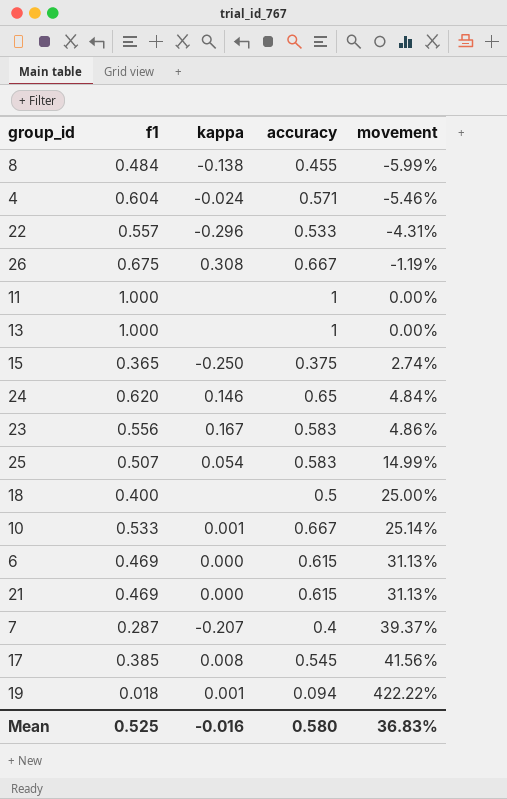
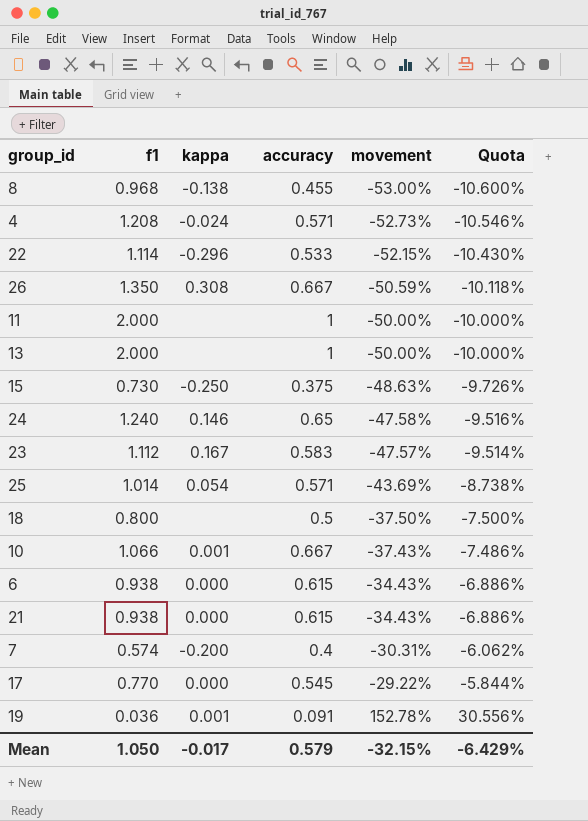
column Quota | formula: none -> [movement] * 0.2
8 | f1: 0.484 -> 0.968
8 | movement: -5.99% -> -53.00%
4 | f1: 0.604 -> 1.208
4 | movement: -5.46% -> -52.73%
22 | f1: 0.557 -> 1.114
22 | movement: -4.31% -> -52.15%
26 | f1: 0.675 -> 1.350
26 | movement: -1.19% -> -50.59%
11 | f1: 1.000 -> 2.000
11 | movement: 0.00% -> -50.00%
13 | f1: 1.000 -> 2.000
13 | movement: 0.00% -> -50.00%
15 | f1: 0.365 -> 0.730
15 | movement: 2.74% -> -48.63%
24 | f1: 0.620 -> 1.240
24 | movement: 4.84% -> -47.58%
23 | f1: 0.556 -> 1.112
23 | movement: 4.86% -> -47.57%
25 | f1: 0.507 -> 1.014
25 | accuracy: 0.583 -> 0.571
25 | movement: 14.99% -> -43.69%
18 | f1: 0.400 -> 0.800
18 | movement: 25.00% -> -37.50%
10 | f1: 0.533 -> 1.066
10 | movement: 25.14% -> -37.43%
6 | f1: 0.469 -> 0.938
6 | movement: 31.13% -> -34.43%
21 | f1: 0.469 -> 0.938
21 | movement: 31.13% -> -34.43%
7 | f1: 0.287 -> 0.574
7 | kappa: -0.207 -> -0.200
7 | movement: 39.37% -> -30.31%
17 | f1: 0.385 -> 0.770
17 | kappa: 0.008 -> 0.000
17 | movement: 41.56% -> -29.22%
19 | f1: 0.018 -> 0.036
19 | accuracy: 0.094 -> 0.091
19 | movement: 422.22% -> 152.78%
Mean | f1: 0.525 -> 1.050
Mean | kappa: -0.016 -> -0.017
Mean | accuracy: 0.580 -> 0.579
Mean | movement: 36.83% -> -32.15%

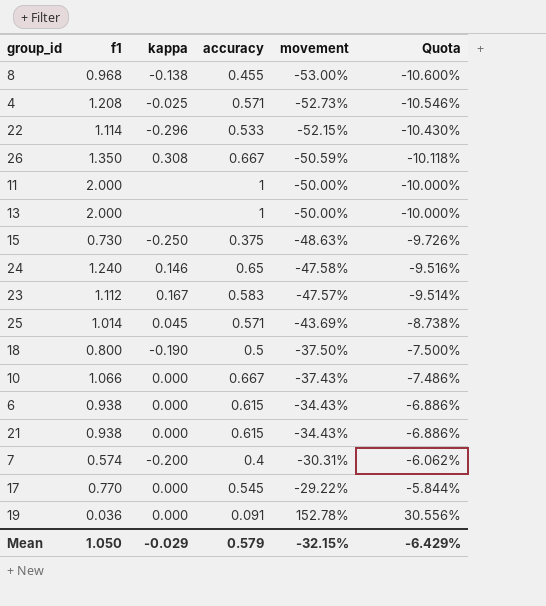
4 | kappa: -0.024 -> -0.025
25 | kappa: 0.054 -> 0.045
18 | kappa: none -> -0.190
10 | kappa: 0.001 -> 0.000
19 | kappa: 0.001 -> 0.000
Mean | kappa: -0.017 -> -0.029

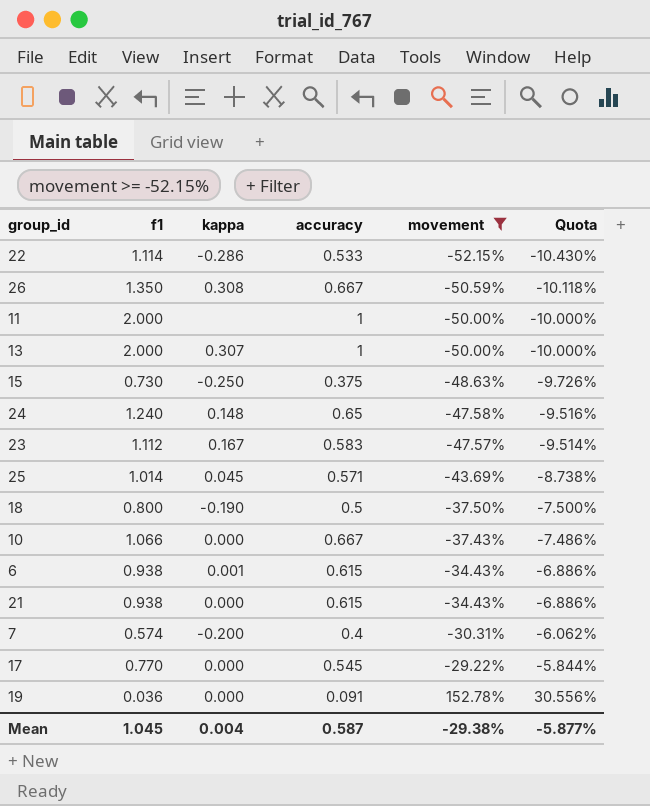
filter: none -> movement >= -52.15%
22 | kappa: -0.296 -> -0.286
13 | kappa: none -> 0.307
24 | kappa: 0.146 -> 0.148
6 | kappa: 0.000 -> 0.001
Mean | f1: 1.050 -> 1.045
Mean | kappa: -0.029 -> 0.004
Mean | accuracy: 0.579 -> 0.587
Mean | movement: -32.15% -> -29.38%
Mean | Quota: -6.429% -> -5.877%

